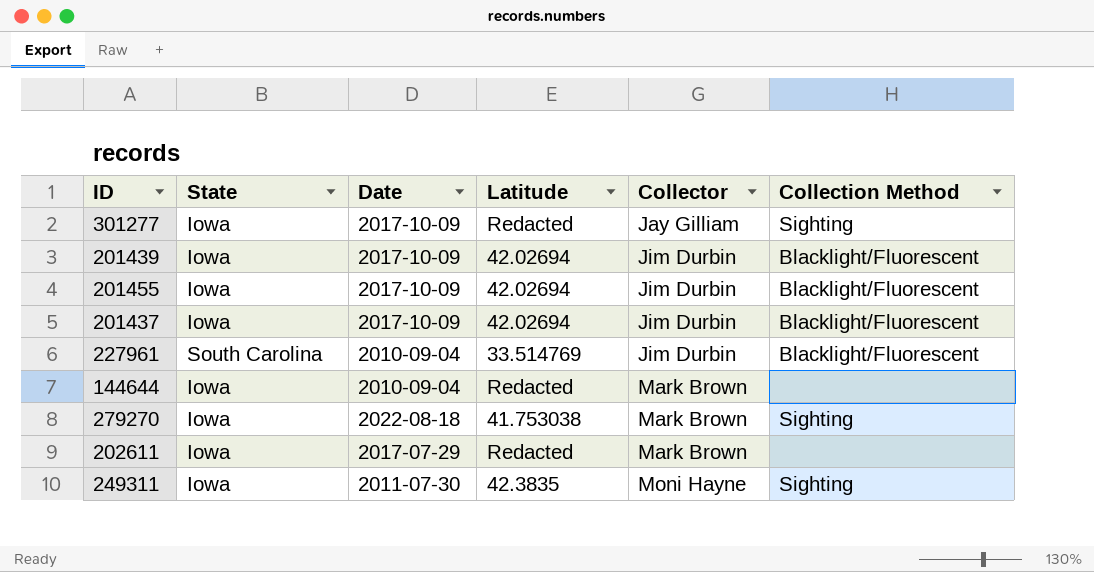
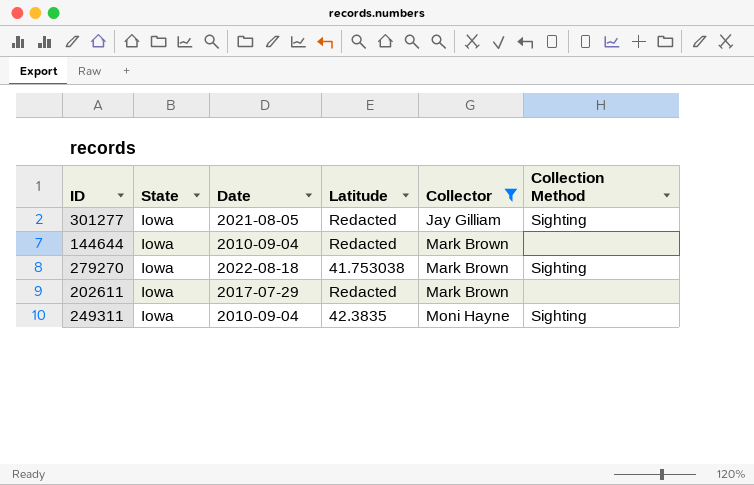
filter: none -> Collector != Jim Durbin
301277 | Date: 2017-10-09 -> 2021-08-05
249311 | Date: 2011-07-30 -> 2010-09-04

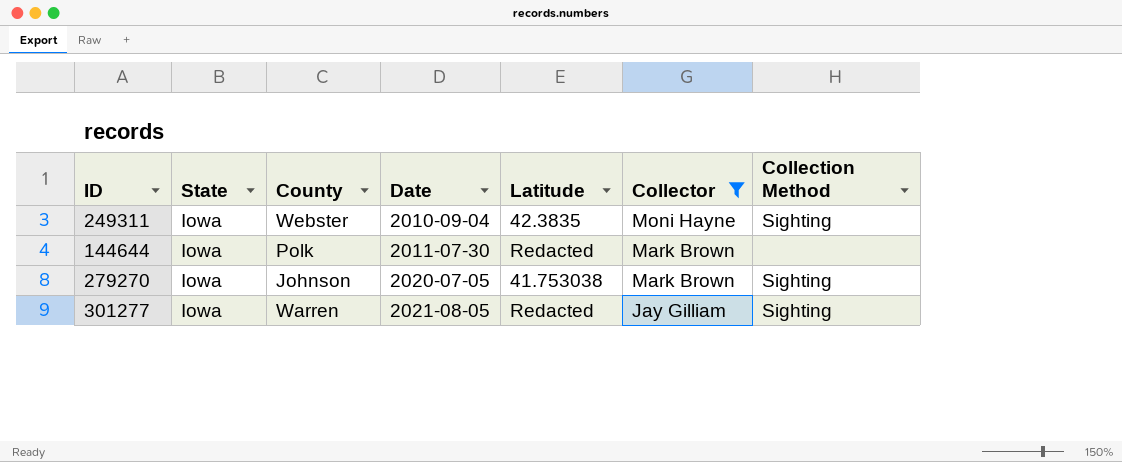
row order: Collector ascending -> Date ascending
column County | position: none -> 3
row 202611: Iowa | 2017-07-29 | Redacted | Mark Brown | none -> none
144644 | Date: 2010-09-04 -> 2011-07-30
279270 | Date: 2022-08-18 -> 2020-07-05

